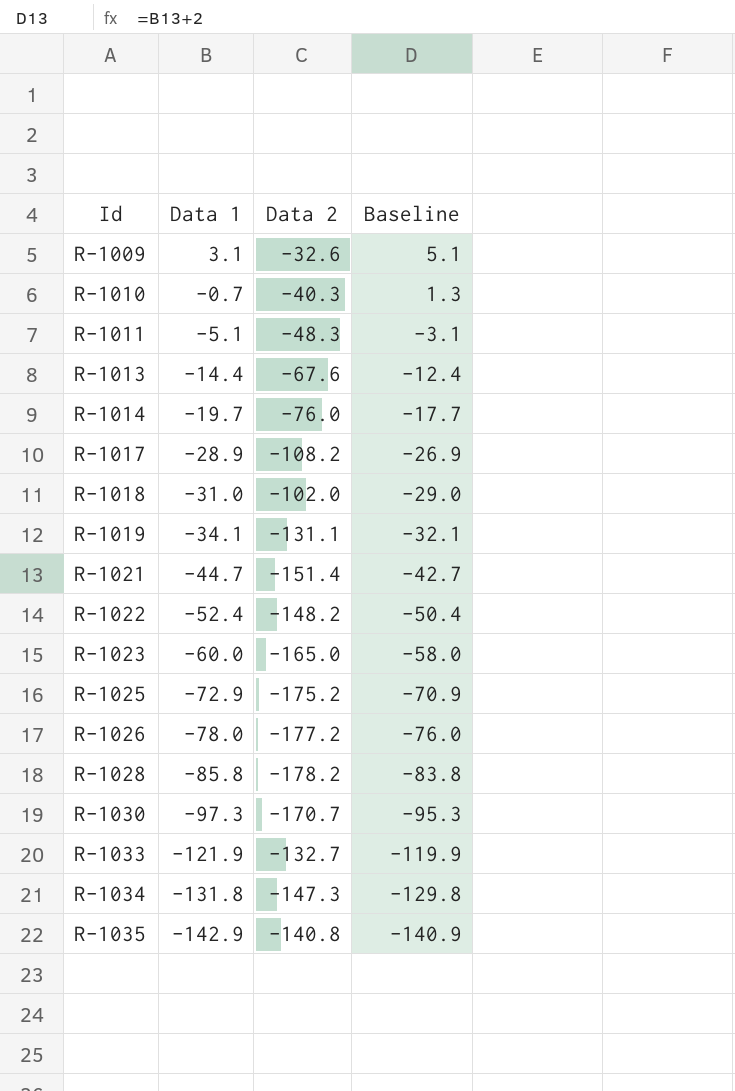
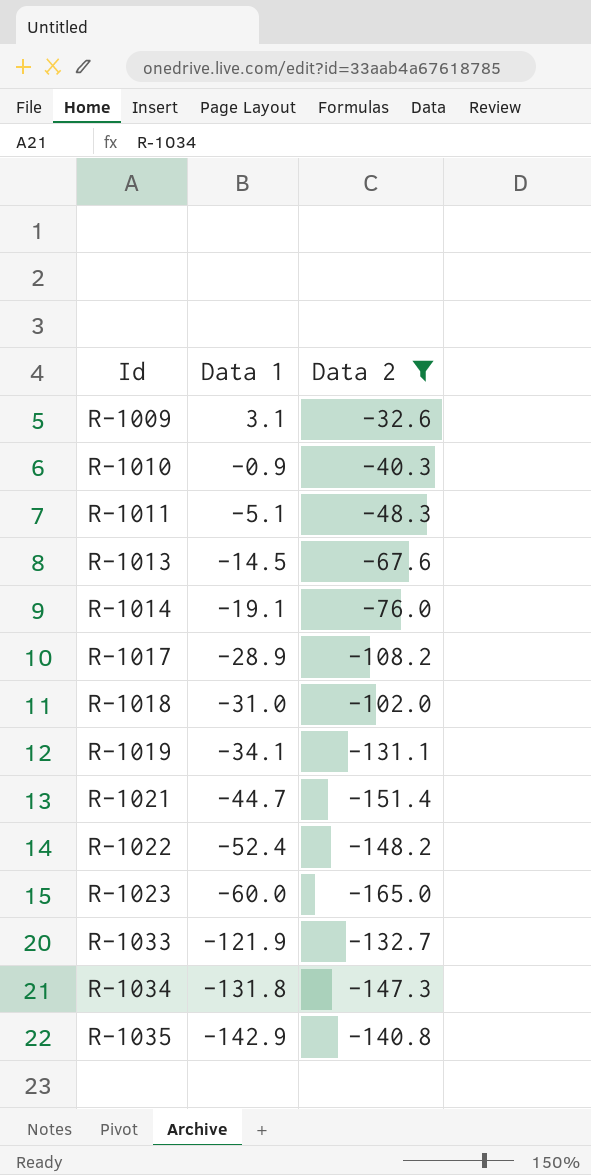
filter: none -> Data 2 >= -165.0
column Baseline | formula: [Data 1] + 2 -> none
R-1010 | Data 1: -0.7 -> -0.9
R-1013 | Data 1: -14.4 -> -14.5
R-1014 | Data 1: -19.7 -> -19.1

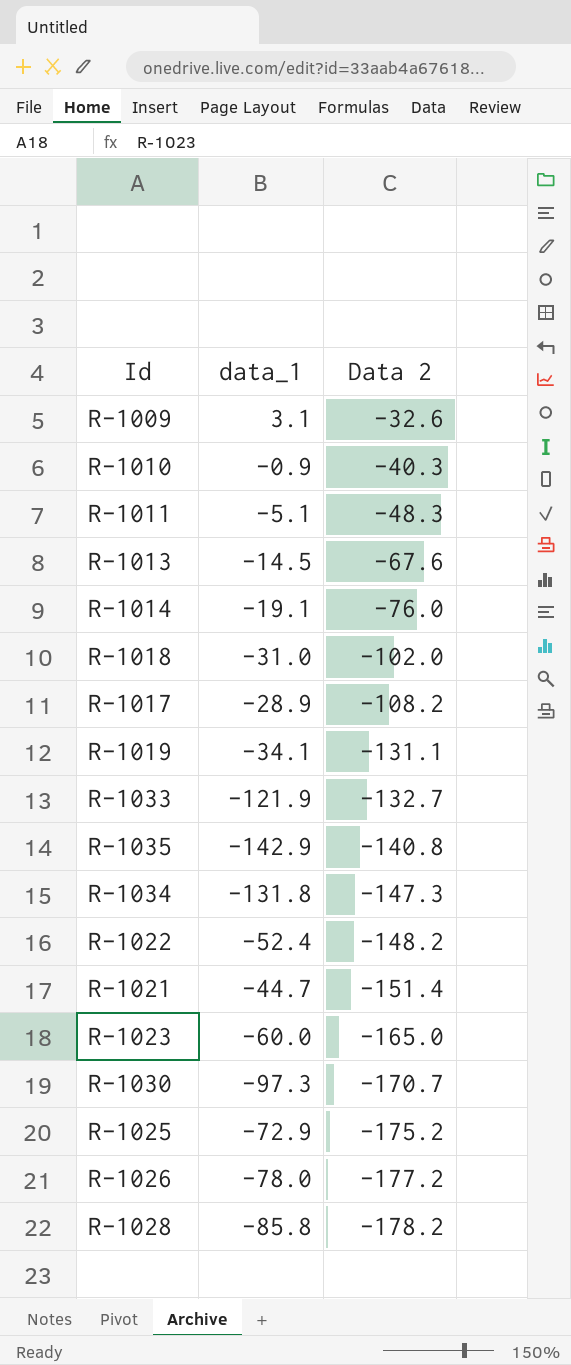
filter: Data 2 >= -165.0 -> none
row order: Id ascending -> Data 2 descending
column name: Data 1 -> data_1

